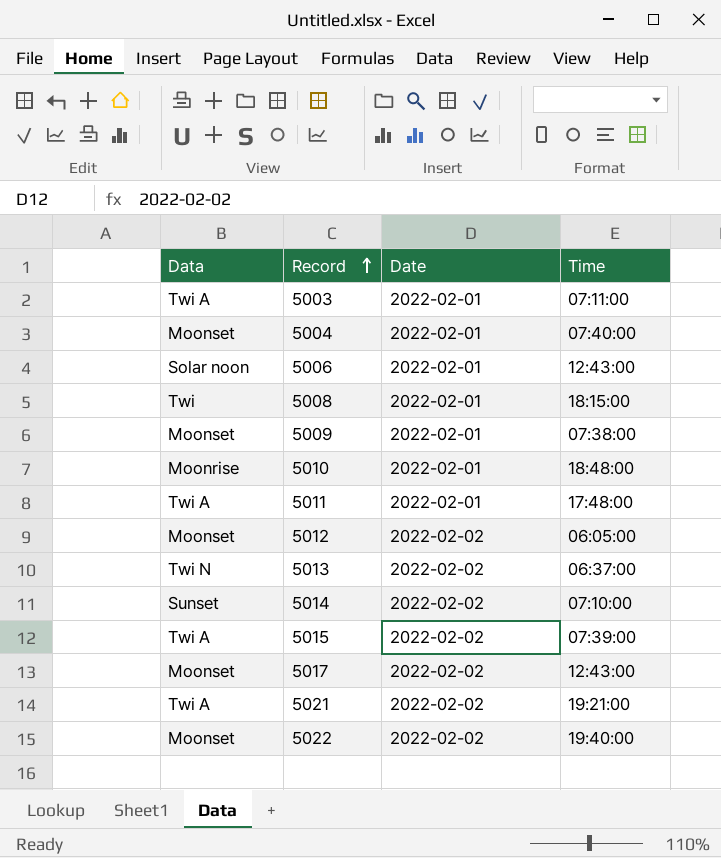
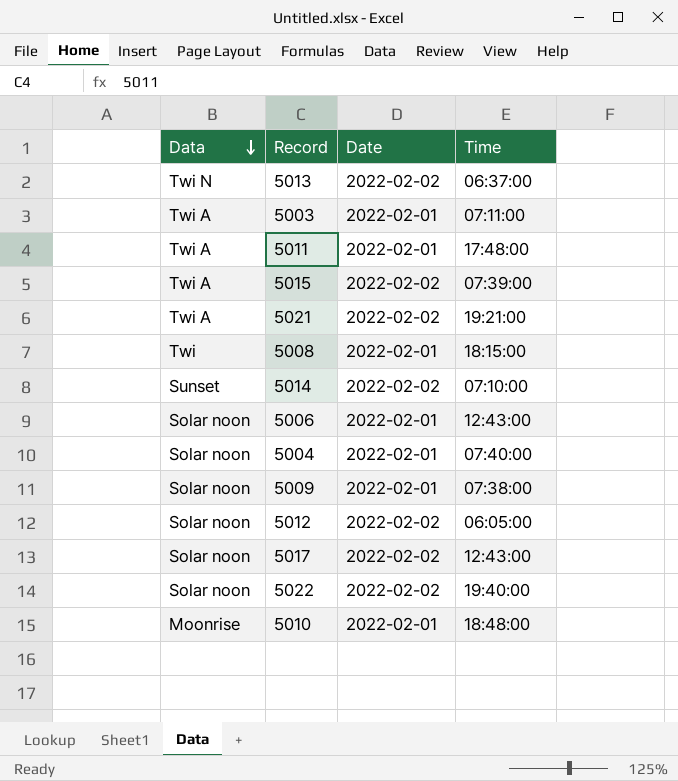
row order: Record ascending -> Data descending
5004 | Data: Moonset -> Solar noon
5009 | Data: Moonset -> Solar noon
5012 | Data: Moonset -> Solar noon
5017 | Data: Moonset -> Solar noon
5022 | Data: Moonset -> Solar noon

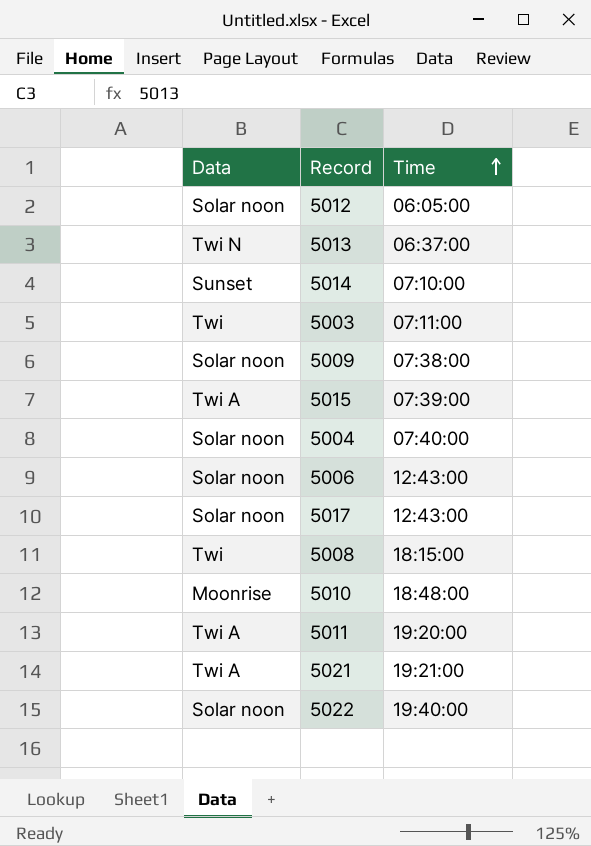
row order: Data descending -> Time ascending
column Date | position: 3 -> none
5003 | Data: Twi A -> Twi
5011 | Time: 17:48:00 -> 19:20:00

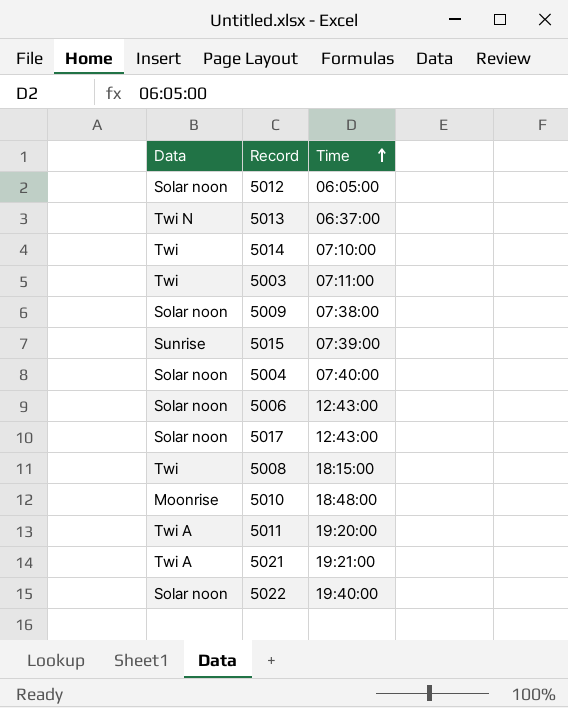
5014 | Data: Sunset -> Twi
5015 | Data: Twi A -> Sunrise

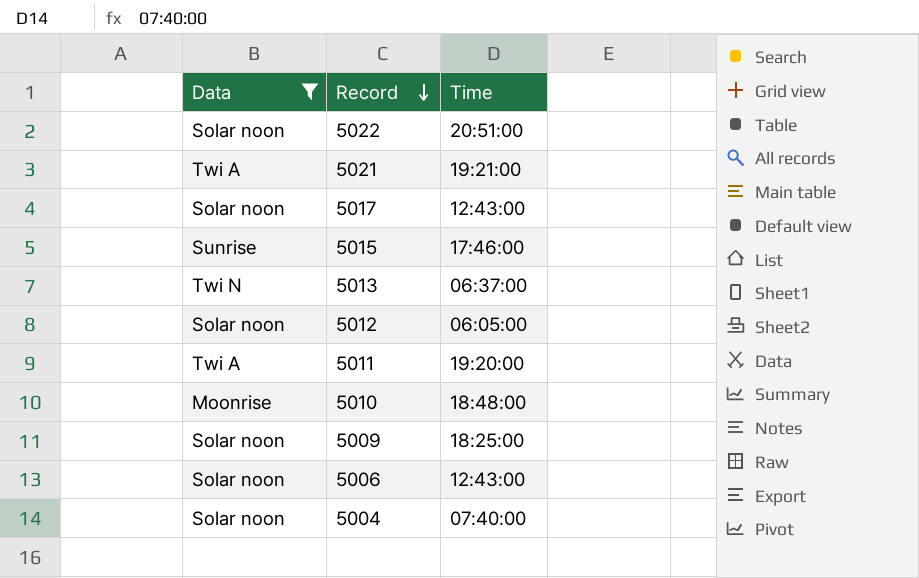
filter: none -> Data != Twi
row order: Time ascending -> Record descending
5022 | Time: 19:40:00 -> 20:51:00
5015 | Time: 07:39:00 -> 17:46:00
5009 | Time: 07:38:00 -> 18:25:00

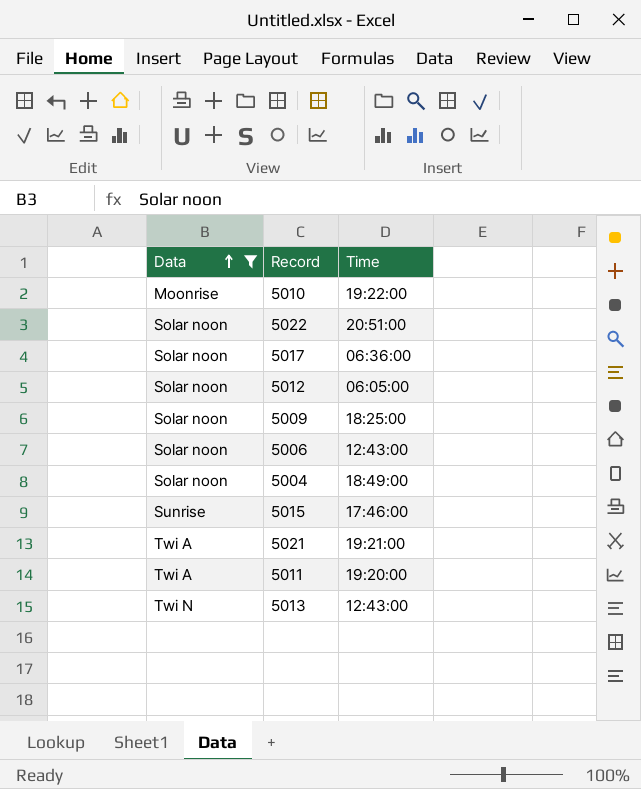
row order: Record descending -> Data ascending
5010 | Time: 18:48:00 -> 19:22:00
5017 | Time: 12:43:00 -> 06:36:00
5004 | Time: 07:40:00 -> 18:49:00
5013 | Time: 06:37:00 -> 12:43:00

